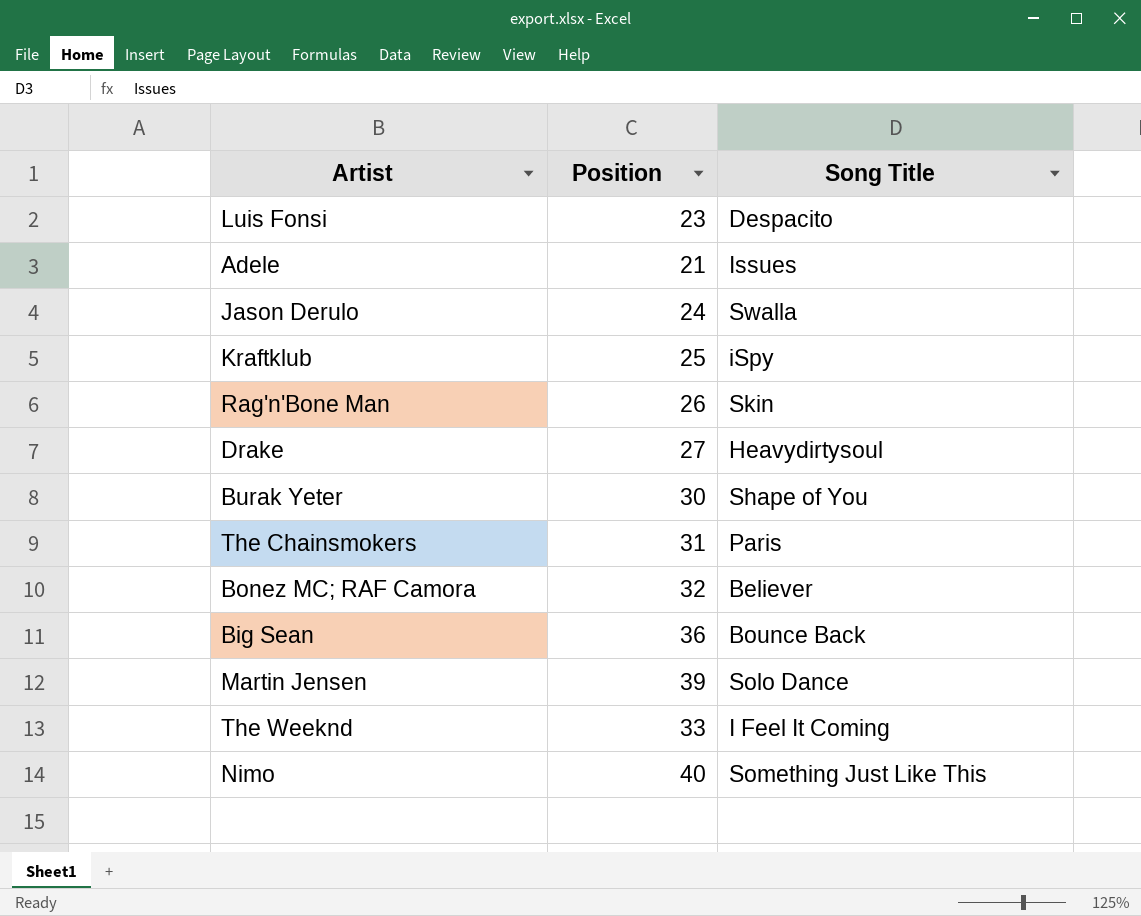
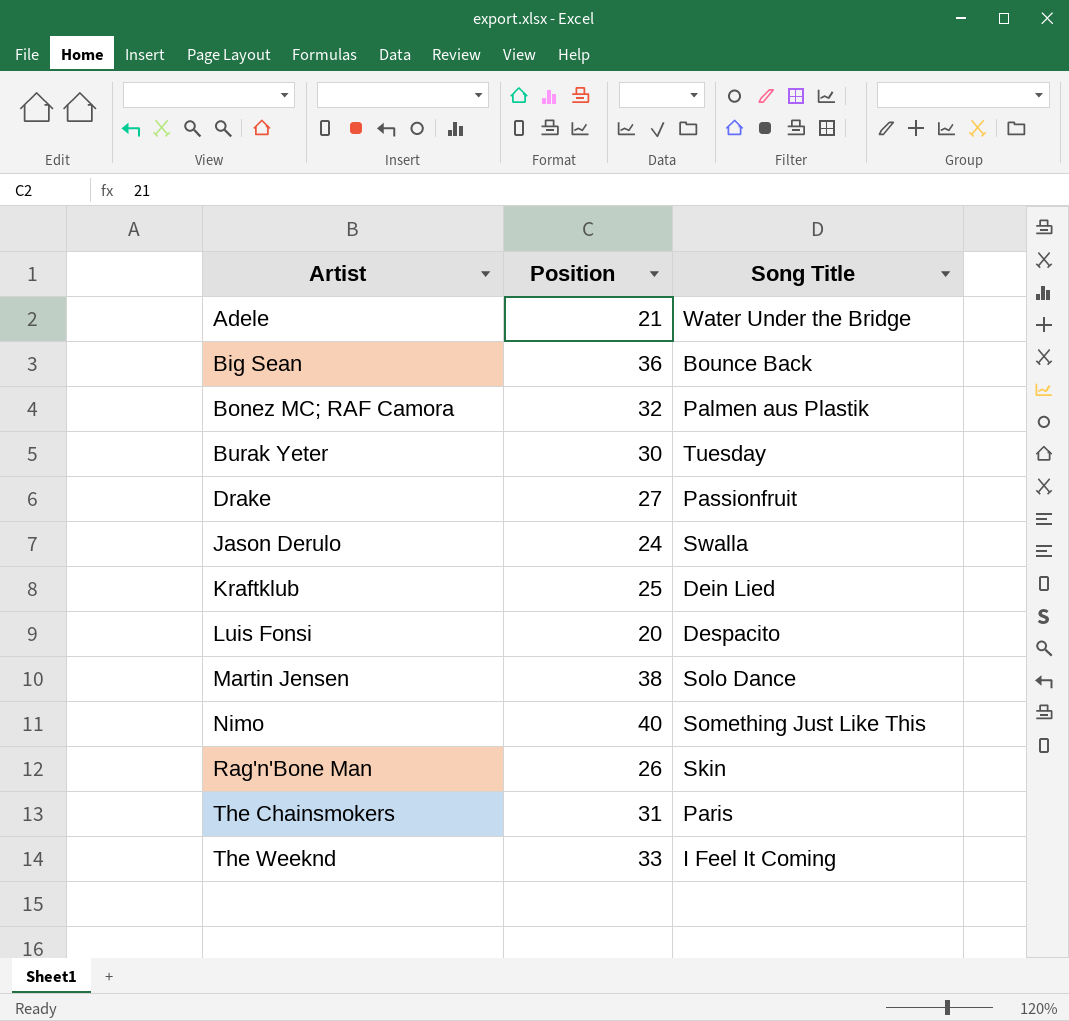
row order: none -> Artist ascending
Adele | Song Title: Issues -> Water Under the Bridge
Bonez MC; RAF Camora | Song Title: Believer -> Palmen aus Plastik
Burak Yeter | Song Title: Shape of You -> Tuesday
Drake | Song Title: Heavydirtysoul -> Passionfruit
Kraftklub | Song Title: iSpy -> Dein Lied
Luis Fonsi | Position: 23 -> 20
Martin Jensen | Position: 39 -> 38

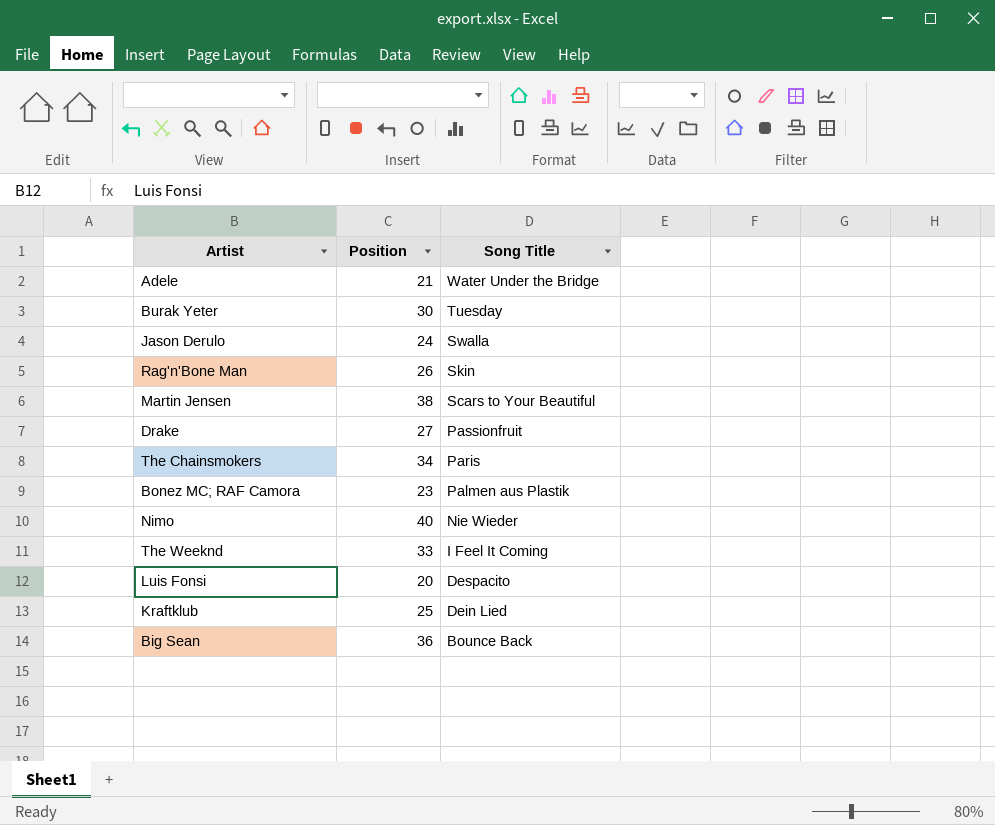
row order: Artist ascending -> Song Title descending
Martin Jensen | Song Title: Solo Dance -> Scars to Your Beautiful
The Chainsmokers | Position: 31 -> 34
Bonez MC; RAF Camora | Position: 32 -> 23
Nimo | Song Title: Something Just Like This -> Nie Wieder

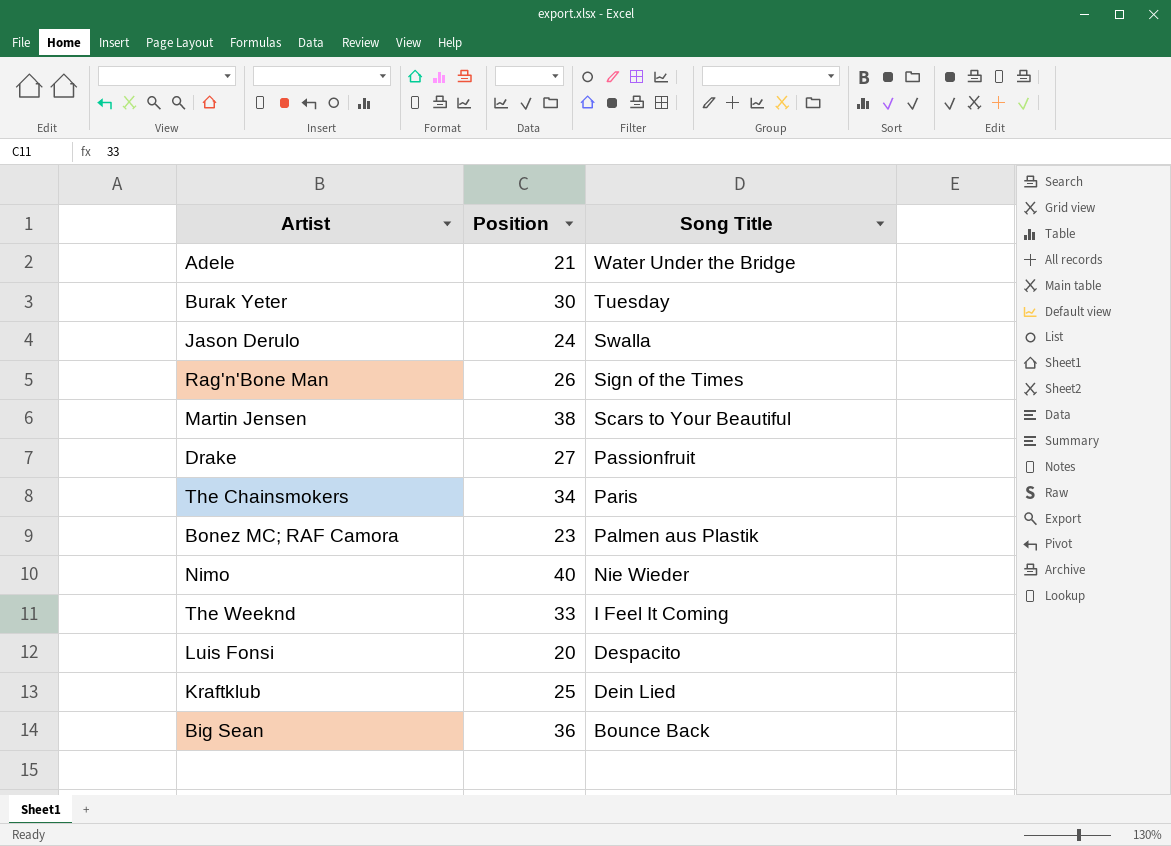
Rag'n'Bone Man | Song Title: Skin -> Sign of the Times

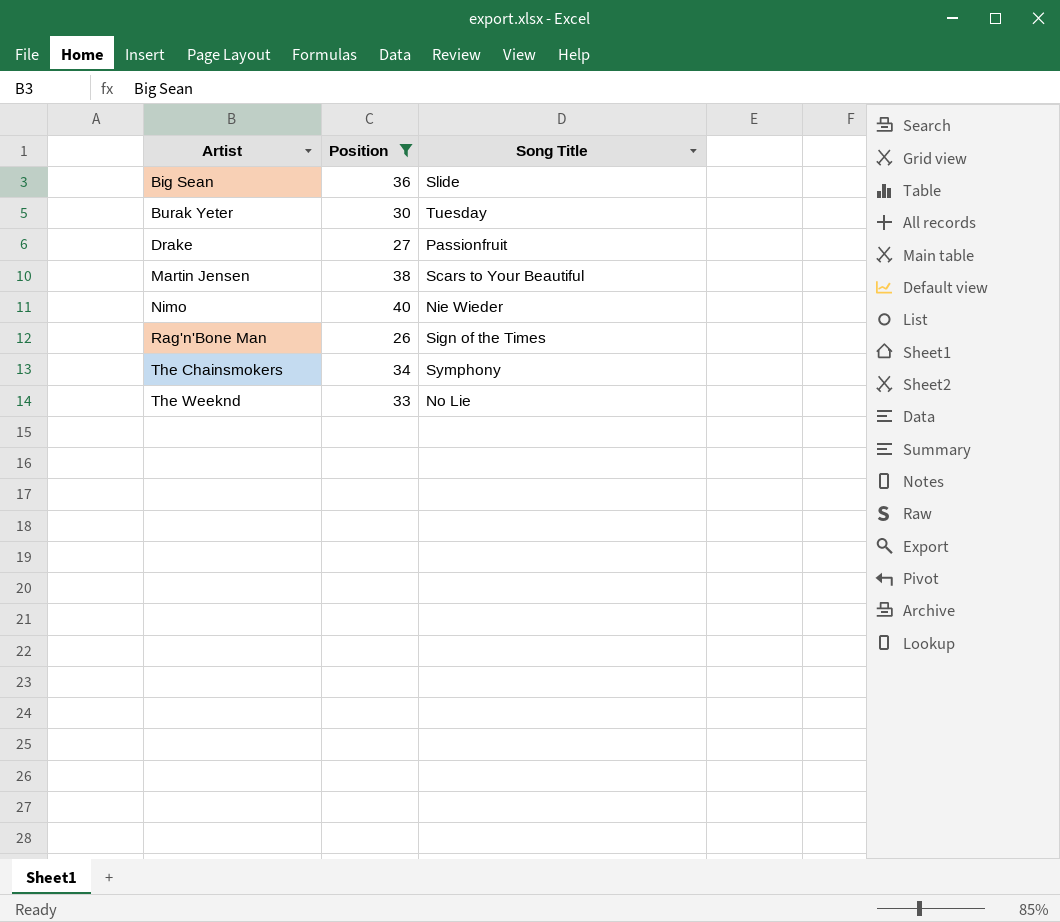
filter: none -> Position >= 26
row order: Song Title descending -> Artist ascending
Big Sean | Song Title: Bounce Back -> Slide
The Chainsmokers | Song Title: Paris -> Symphony
The Weeknd | Song Title: I Feel It Coming -> No Lie

